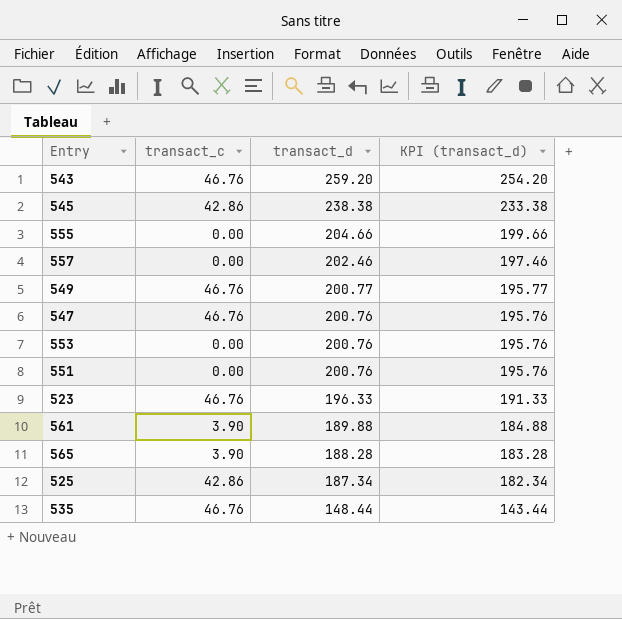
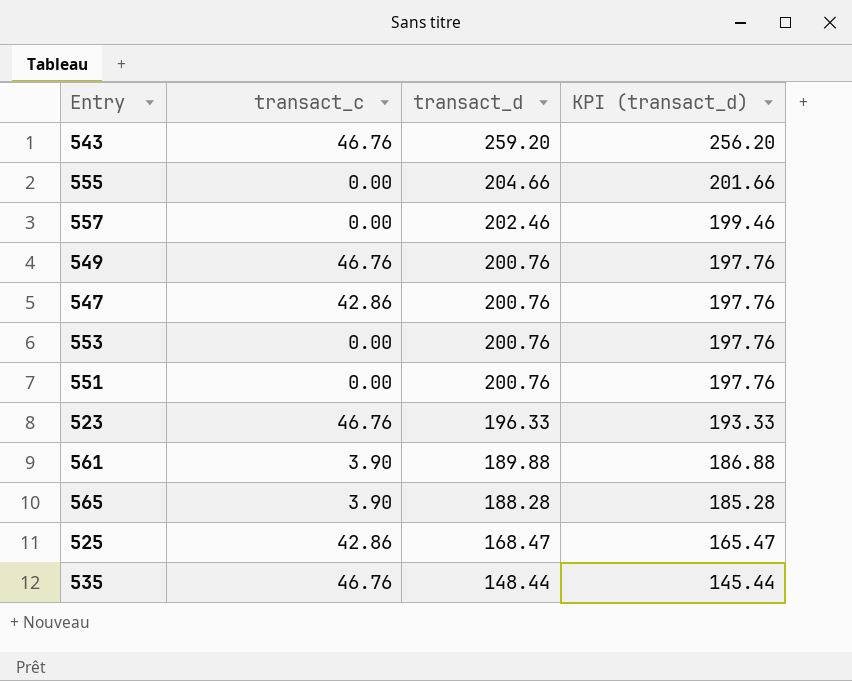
column KPI (transact_d) | formula: [transact_d] - 5 -> [transact_d] - 3
row 545: 42.86 | 238.38 | 233.38 -> none
549 | transact_d: 200.77 -> 200.76
547 | transact_c: 46.76 -> 42.86
525 | transact_d: 187.34 -> 168.47

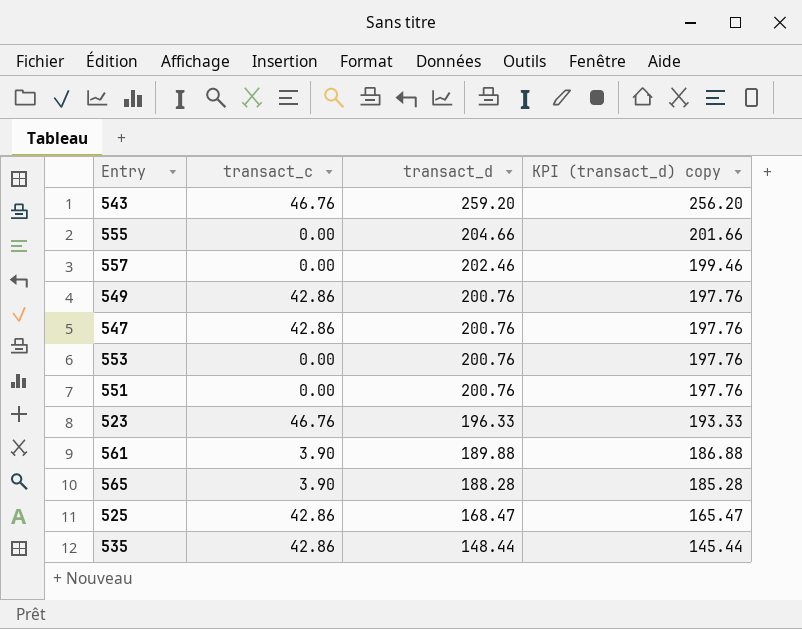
column name: KPI (transact_d) -> KPI (transact_d) copy
549 | transact_c: 46.76 -> 42.86
535 | transact_c: 46.76 -> 42.86

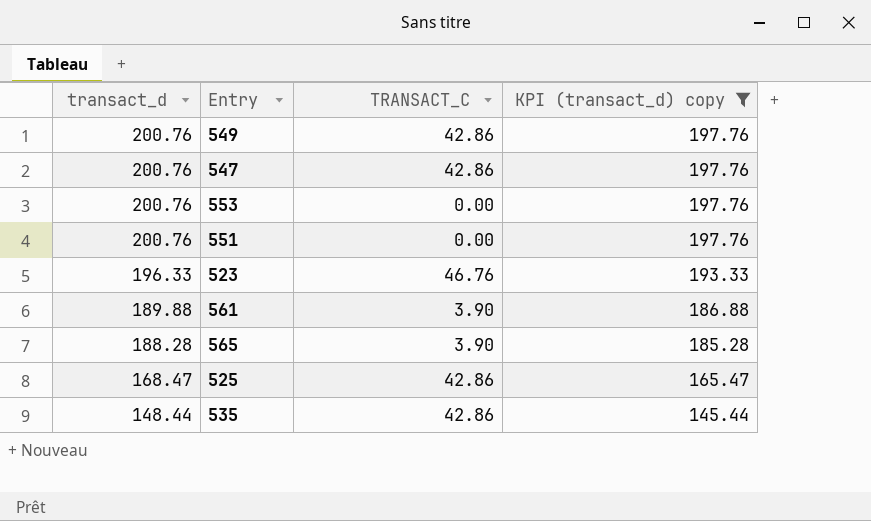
filter: none -> KPI (transact_d) copy <= 197.76
column transact_d | position: 3 -> 1
column name: transact_c -> TRANSACT_C

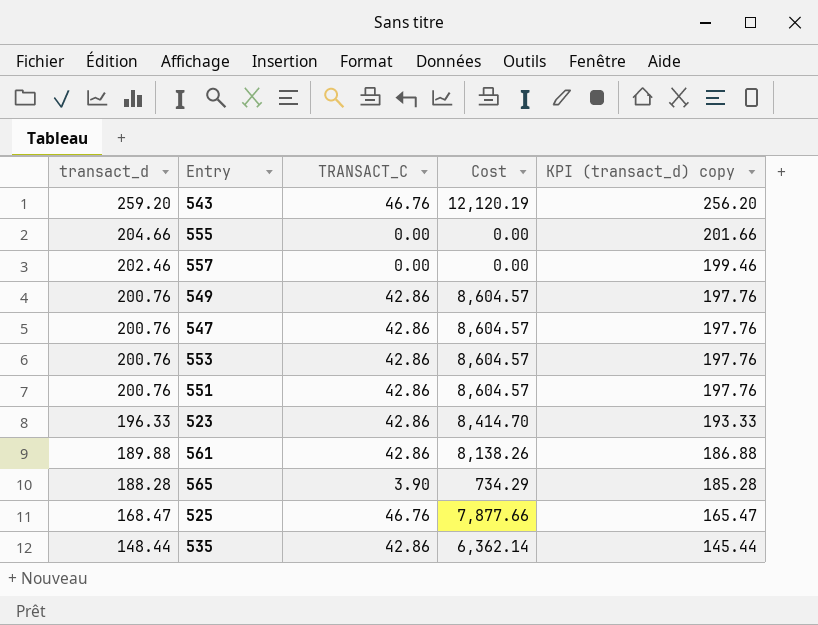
filter: KPI (transact_d) copy <= 197.76 -> none
column Cost | formula: none -> [transact_d] * [TRANSACT_C]
553 | TRANSACT_C: 0.00 -> 42.86
551 | TRANSACT_C: 0.00 -> 42.86
523 | TRANSACT_C: 46.76 -> 42.86
561 | TRANSACT_C: 3.90 -> 42.86
525 | TRANSACT_C: 42.86 -> 46.76

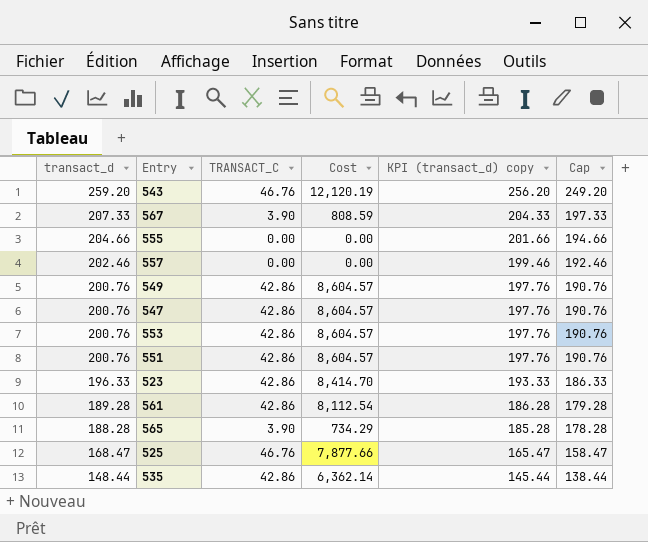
column Cap | formula: none -> [transact_d] - 10
row 567: none -> 207.33 | 3.90 | 808.59 | 204.33 | 197.33
561 | transact_d: 189.88 -> 189.28
561 | Cost: 8,138.26 -> 8,112.54
561 | KPI (transact_d) copy: 186.88 -> 186.28

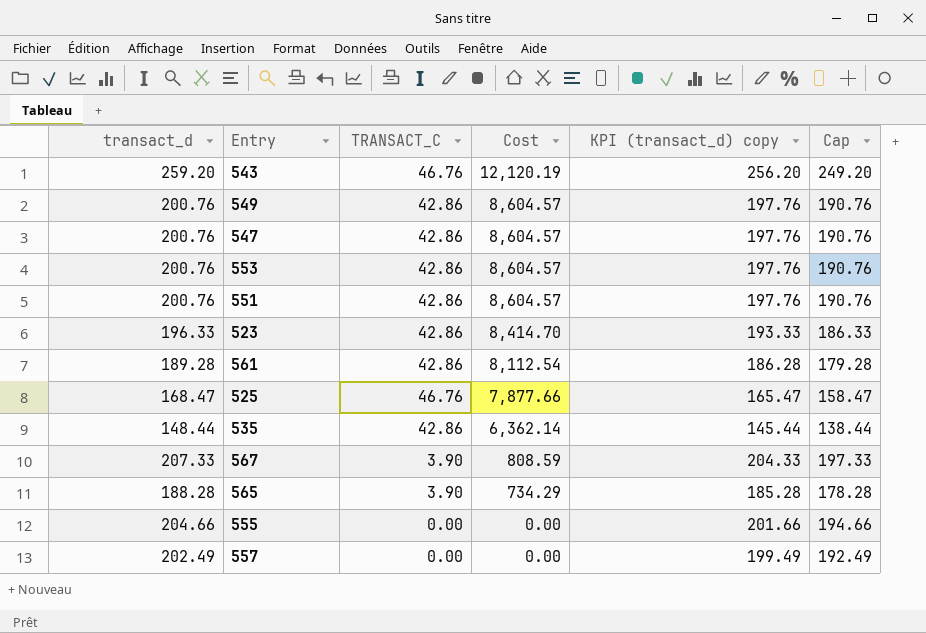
row order: transact_d descending -> Cost descending
557 | transact_d: 202.46 -> 202.49
557 | KPI (transact_d) copy: 199.46 -> 199.49
557 | Cap: 192.46 -> 192.49

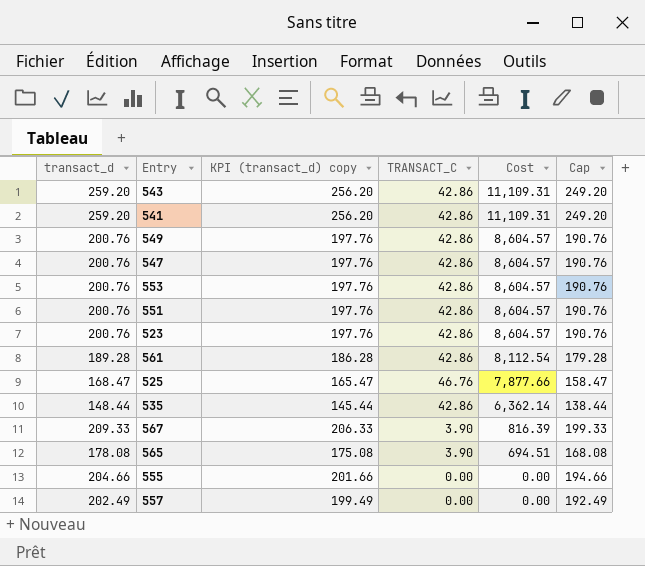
column KPI (transact_d) copy | position: 5 -> 3
543 | TRANSACT_C: 46.76 -> 42.86
543 | Cost: 12,120.19 -> 11,109.31
row 541: none -> 259.20 | 256.20 | 42.86 | 11,109.31 | 249.20
523 | transact_d: 196.33 -> 200.76
523 | KPI (transact_d) copy: 193.33 -> 197.76
523 | Cost: 8,414.70 -> 8,604.57
523 | Cap: 186.33 -> 190.76
567 | transact_d: 207.33 -> 209.33
567 | KPI (transact_d) copy: 204.33 -> 206.33
567 | Cost: 808.59 -> 816.39
567 | Cap: 197.33 -> 199.33
565 | transact_d: 188.28 -> 178.08
565 | KPI (transact_d) copy: 185.28 -> 175.08
565 | Cost: 734.29 -> 694.51
565 | Cap: 178.28 -> 168.08

